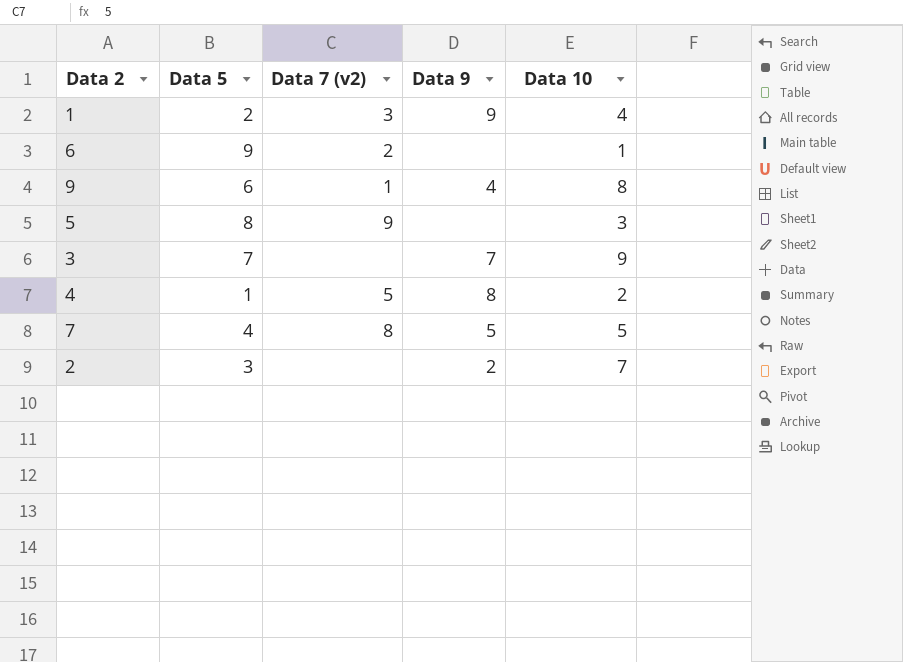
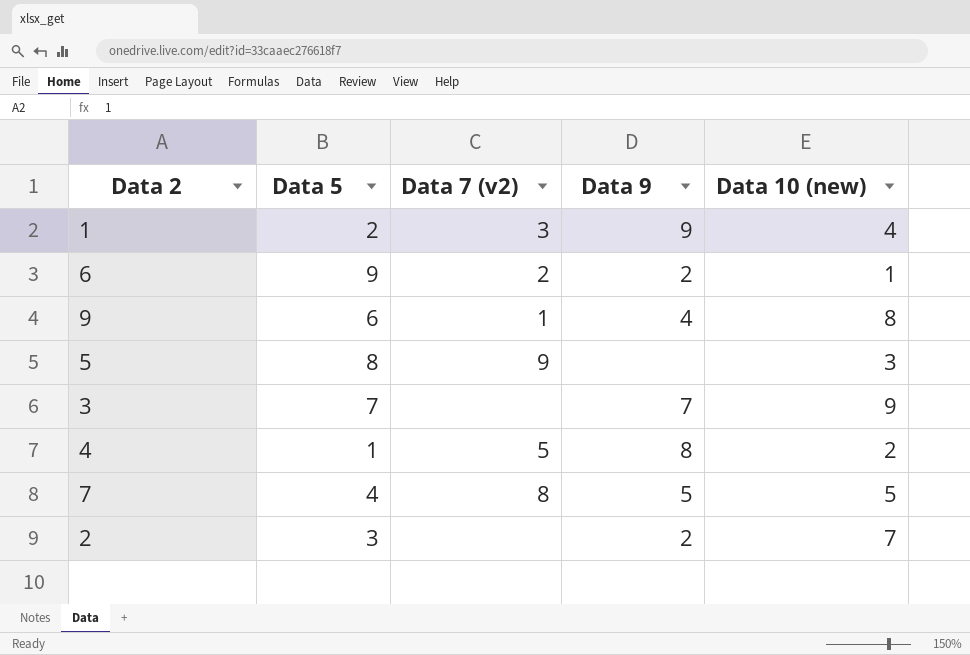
column name: Data 10 -> Data 10 (new)
6 | Data 9: none -> 2

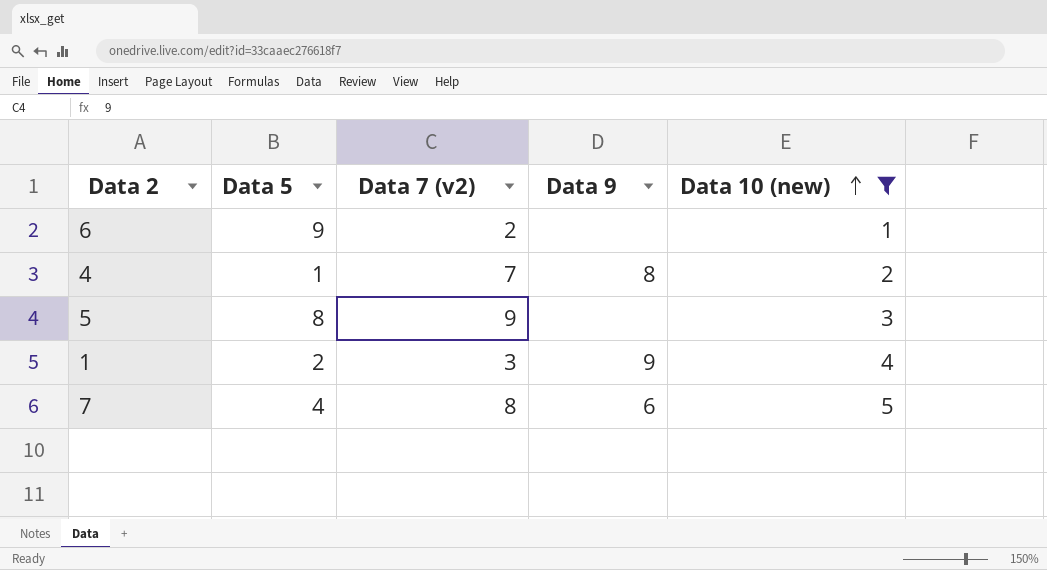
filter: none -> Data 10 (new) <= 5
row order: none -> Data 10 (new) ascending
6 | Data 9: 2 -> none
4 | Data 7 (v2): 5 -> 7
7 | Data 9: 5 -> 6

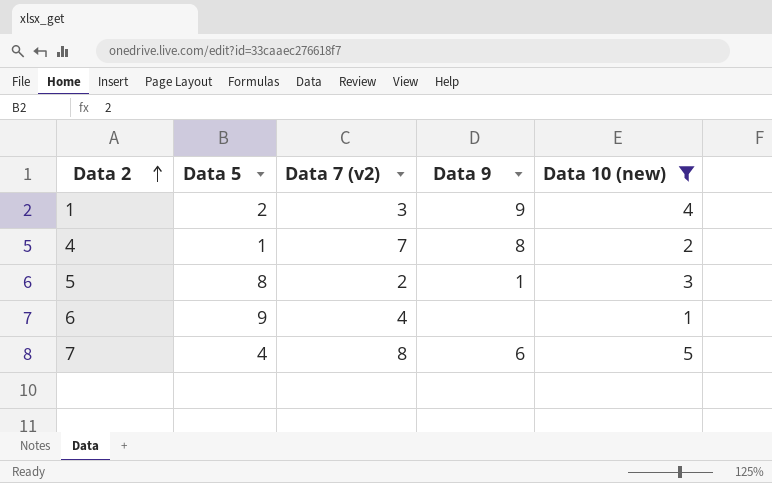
row order: Data 10 (new) ascending -> Data 2 ascending
5 | Data 7 (v2): 9 -> 2
5 | Data 9: none -> 1
6 | Data 7 (v2): 2 -> 4

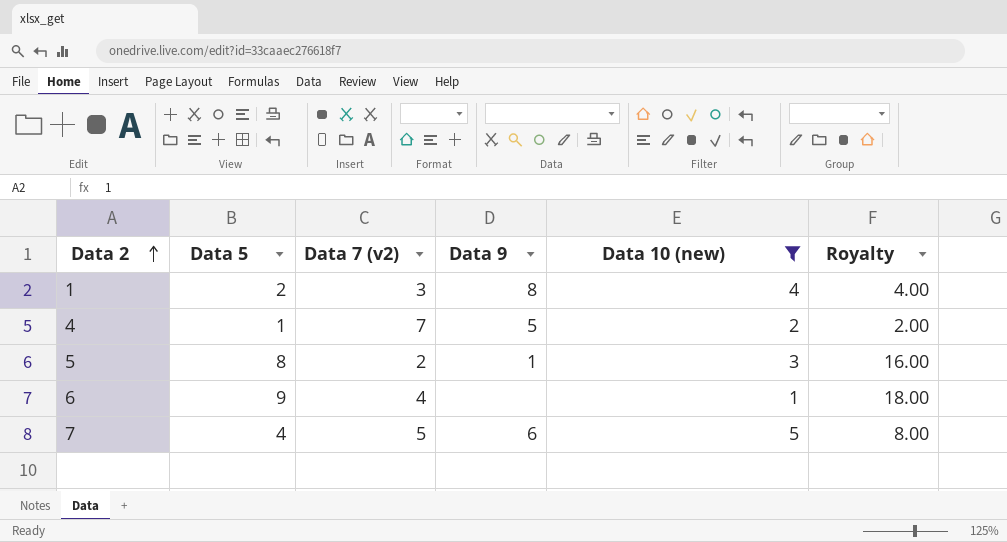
column Royalty | formula: none -> [Data 5] * 2
1 | Data 9: 9 -> 8
4 | Data 9: 8 -> 5
7 | Data 7 (v2): 8 -> 5

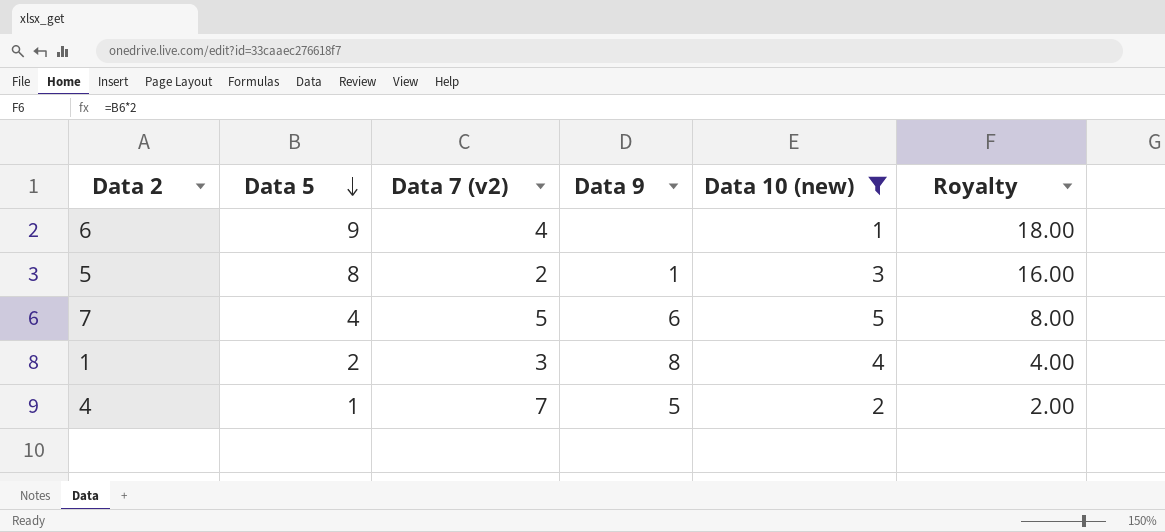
row order: Data 2 ascending -> Data 5 descending

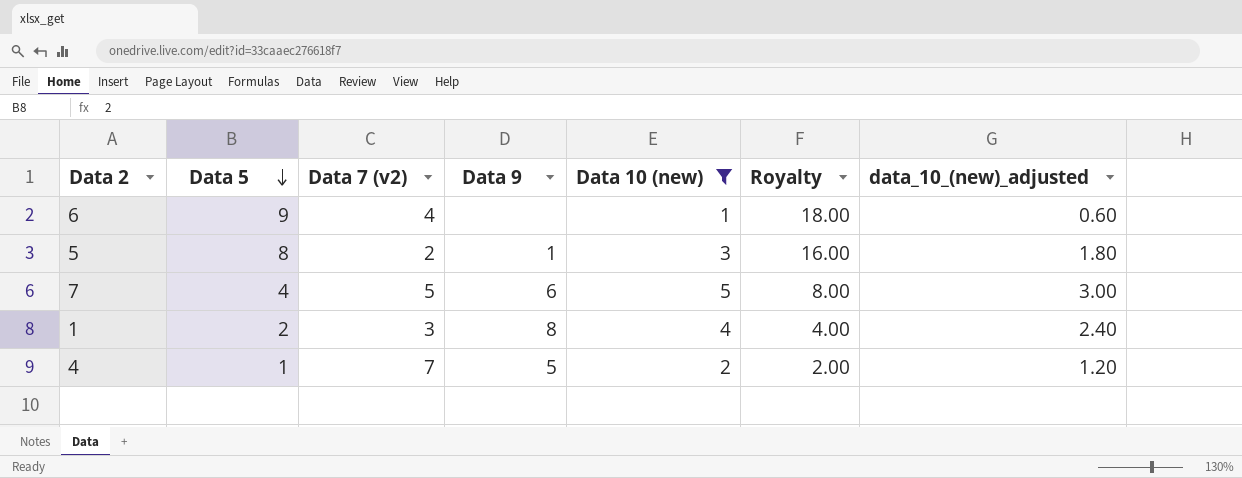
column data_10_(new)_adjusted | formula: none -> [Data 10 (new)] * 0.6

